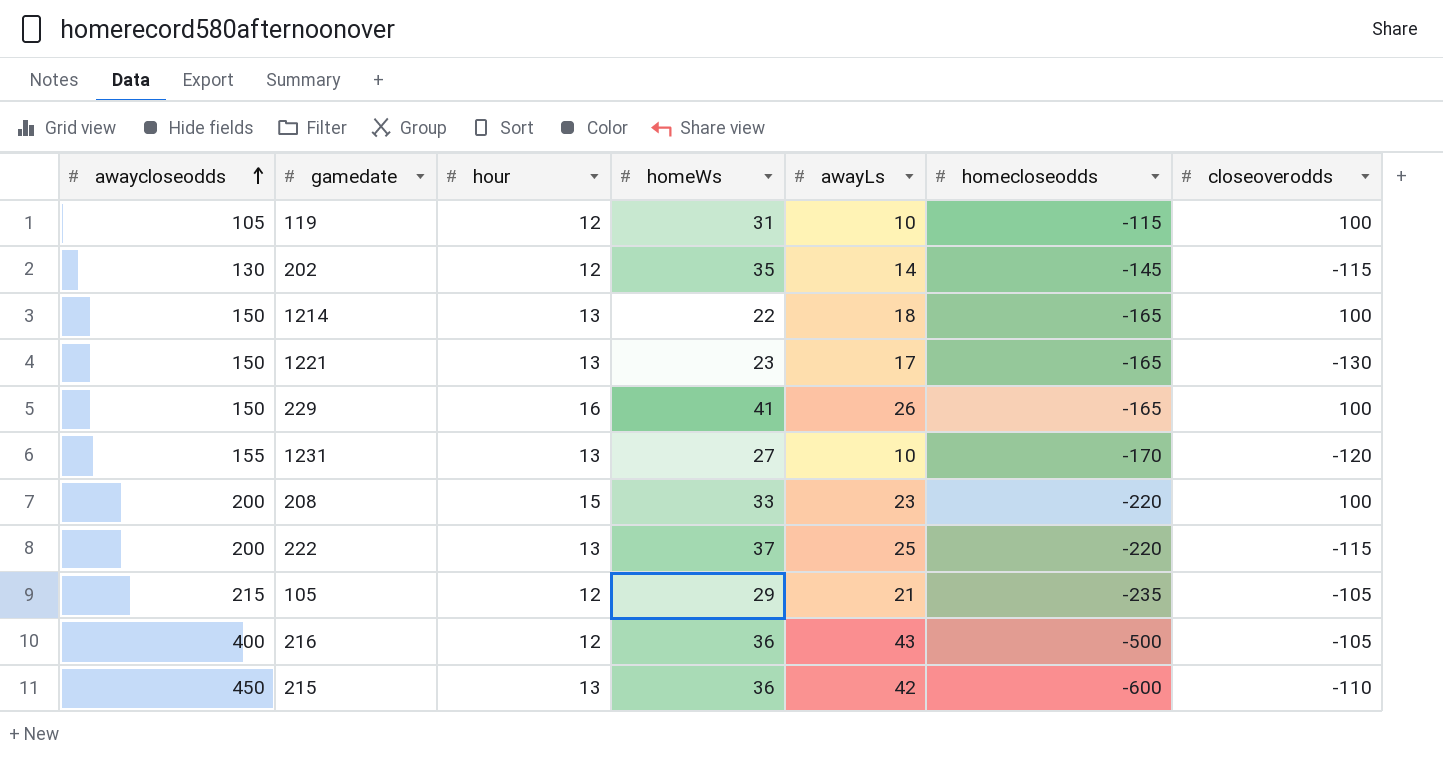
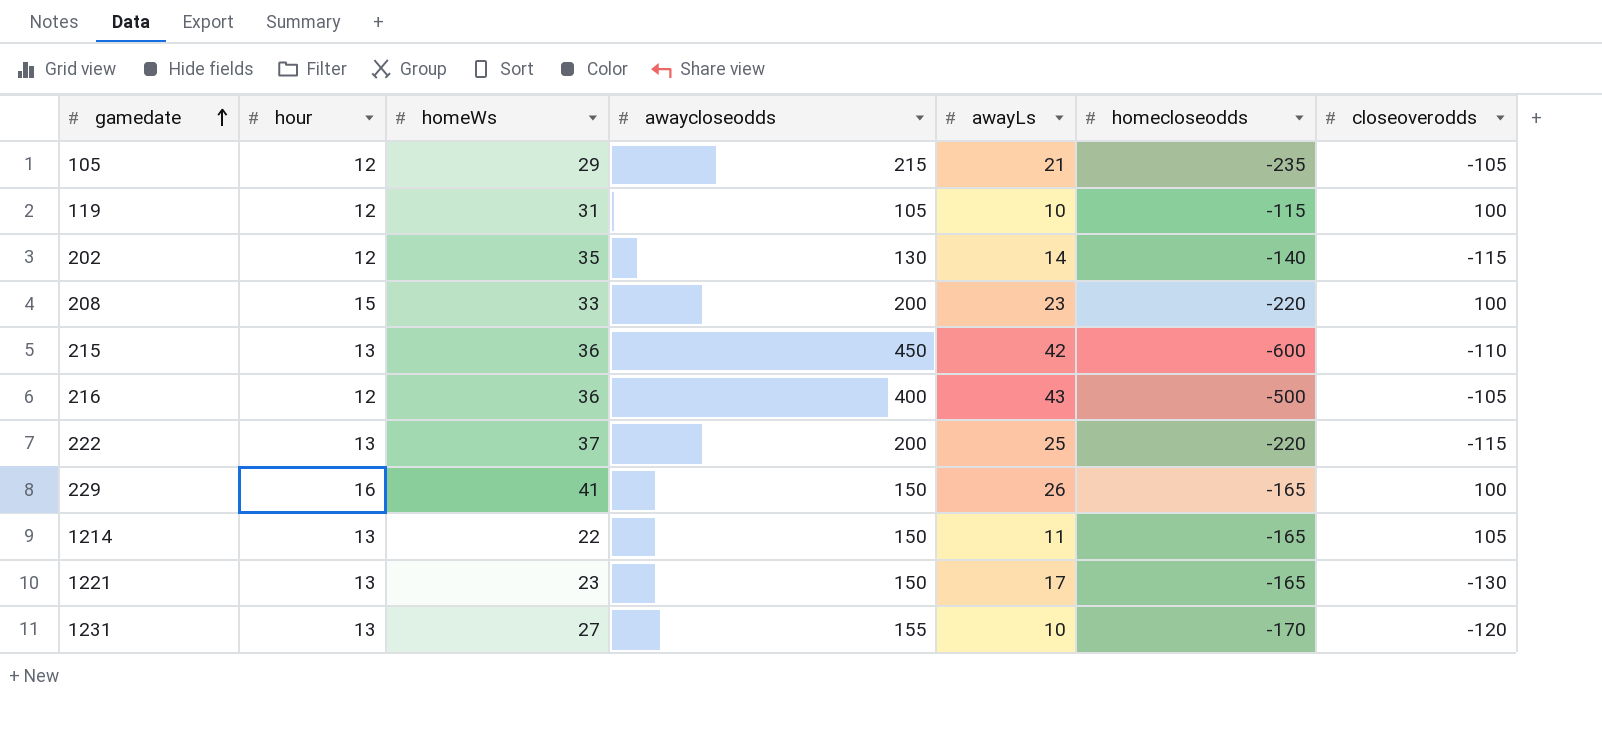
row order: awaycloseodds ascending -> gamedate ascending
column awaycloseodds | position: 1 -> 4
202 | homecloseodds: -145 -> -140
1214 | awayLs: 18 -> 11
1214 | closeoverodds: 100 -> 105

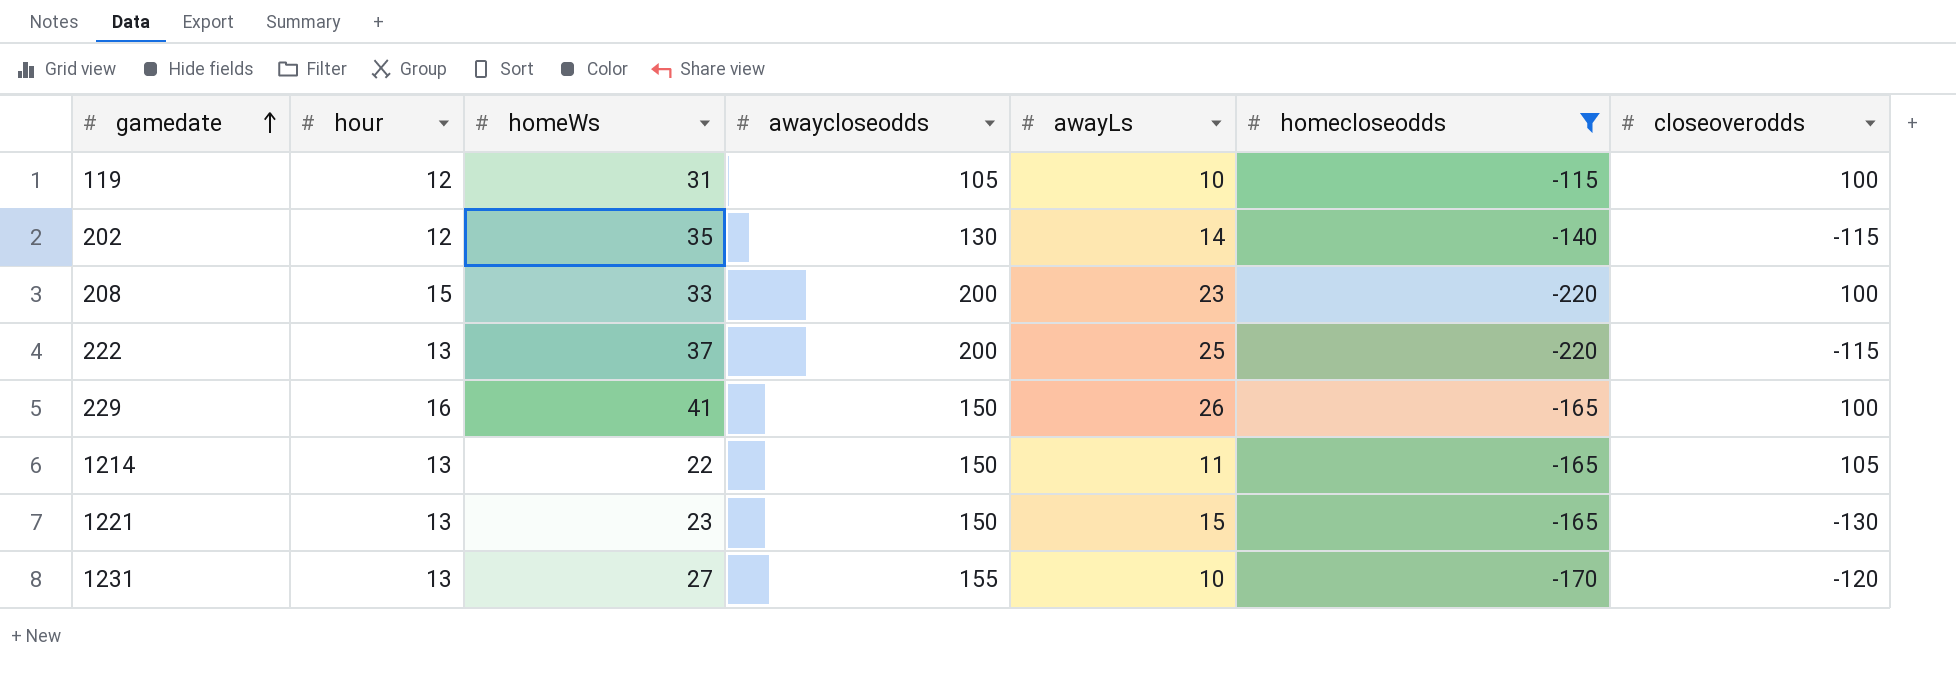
filter: none -> homecloseodds >= -220
1221 | awayLs: 17 -> 15

